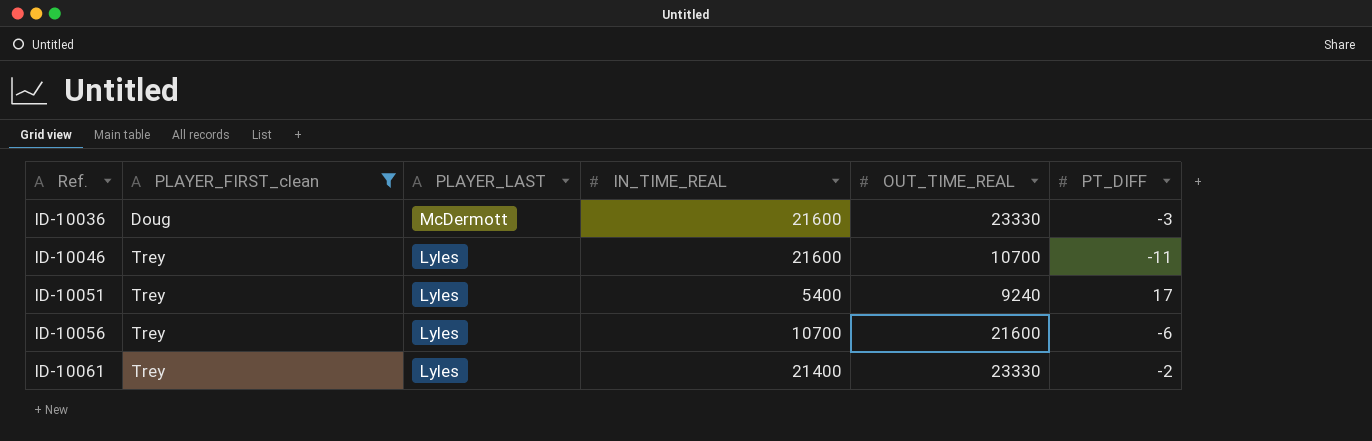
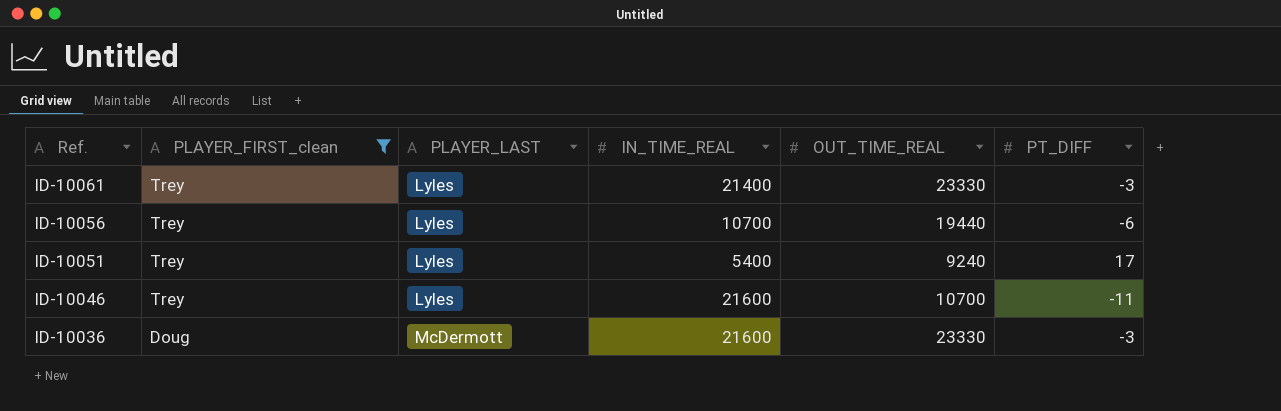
row order: Ref. ascending -> Ref. descending
ID-10061 | PT_DIFF: -2 -> -3
ID-10056 | OUT_TIME_REAL: 21600 -> 19440

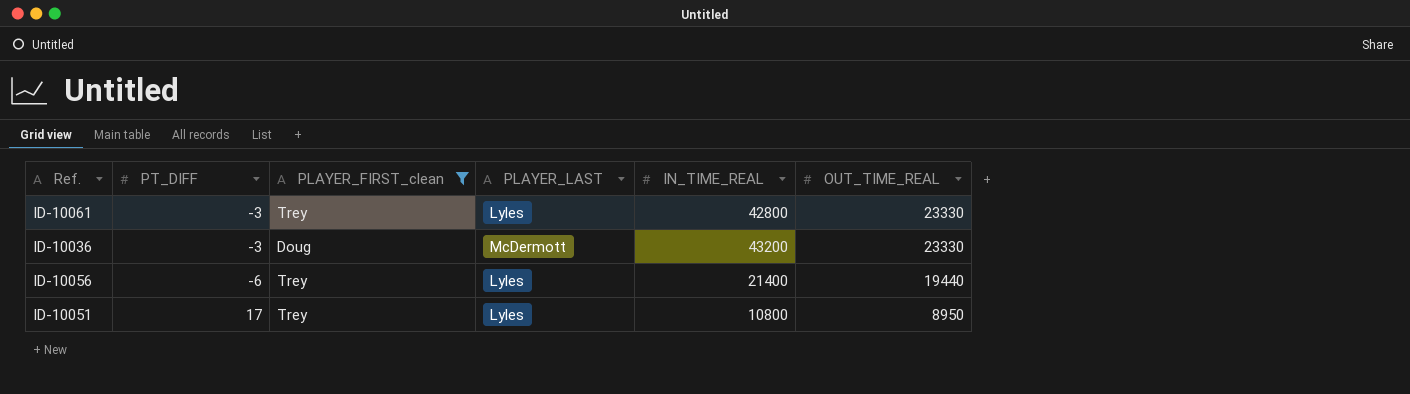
row order: Ref. descending -> OUT_TIME_REAL descending
column PT_DIFF | position: 6 -> 2
row ID-10046: Trey | Lyles | 21600 | 10700 | -11 -> none
ID-10061 | IN_TIME_REAL: 21400 -> 42800
ID-10036 | IN_TIME_REAL: 21600 -> 43200
ID-10056 | IN_TIME_REAL: 10700 -> 21400
ID-10051 | IN_TIME_REAL: 5400 -> 10800
ID-10051 | OUT_TIME_REAL: 9240 -> 8950

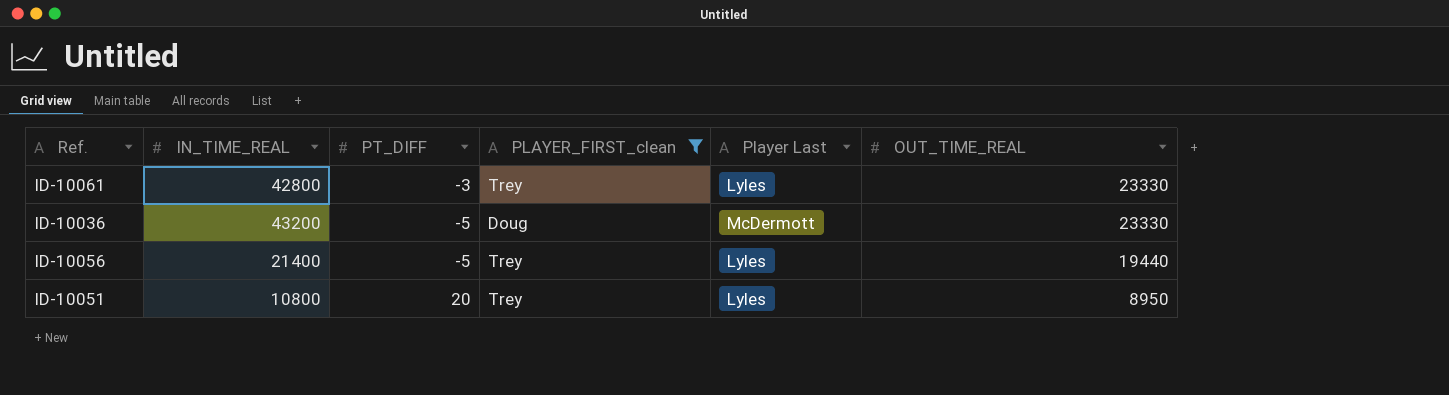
column IN_TIME_REAL | position: 5 -> 2
column name: PLAYER_LAST -> Player Last
ID-10036 | PT_DIFF: -3 -> -5
ID-10056 | PT_DIFF: -6 -> -5
ID-10051 | PT_DIFF: 17 -> 20

